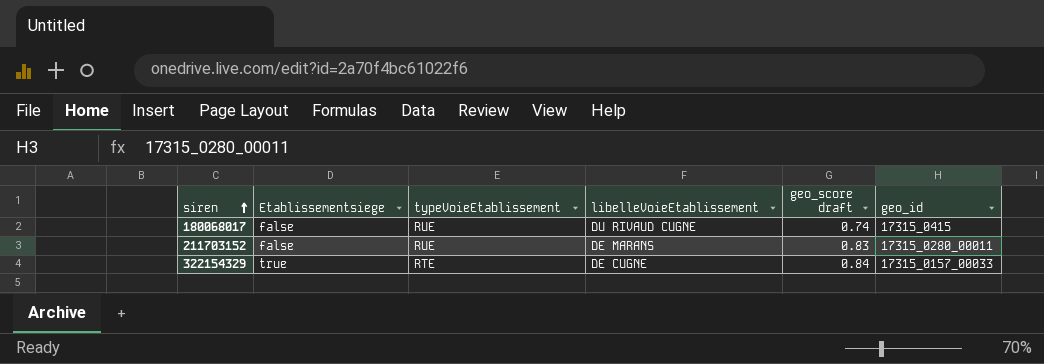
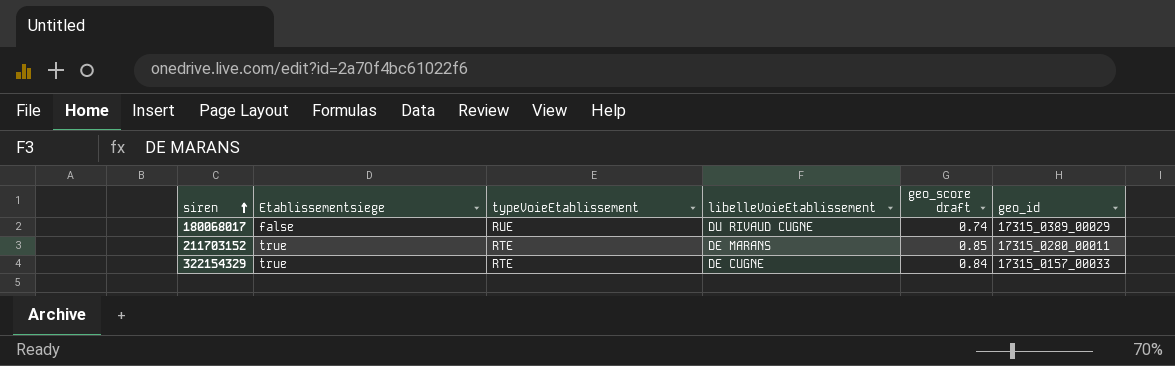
180068017 | geo_id: 17315_0415 -> 17315_0389_00029
211703152 | Etablissementsiege: false -> true
211703152 | typeVoieEtablissement: RUE -> RTE
211703152 | geo_score draft: 0.83 -> 0.85

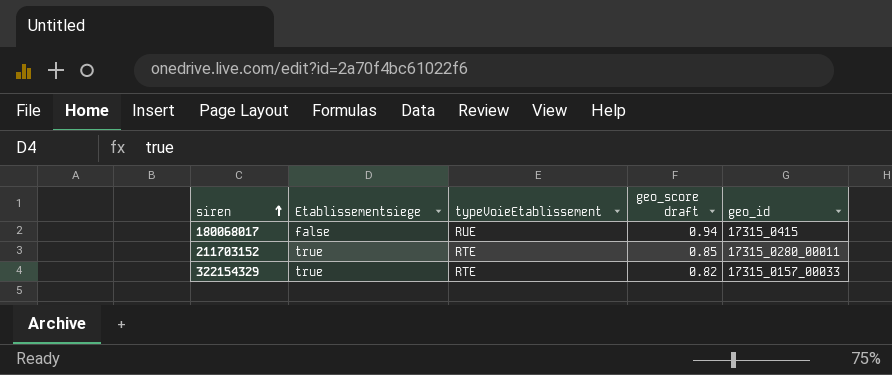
column libelleVoieEtablissement | position: 4 -> none
180068017 | geo_score draft: 0.74 -> 0.94
180068017 | geo_id: 17315_0389_00029 -> 17315_0415
322154329 | geo_score draft: 0.84 -> 0.82

